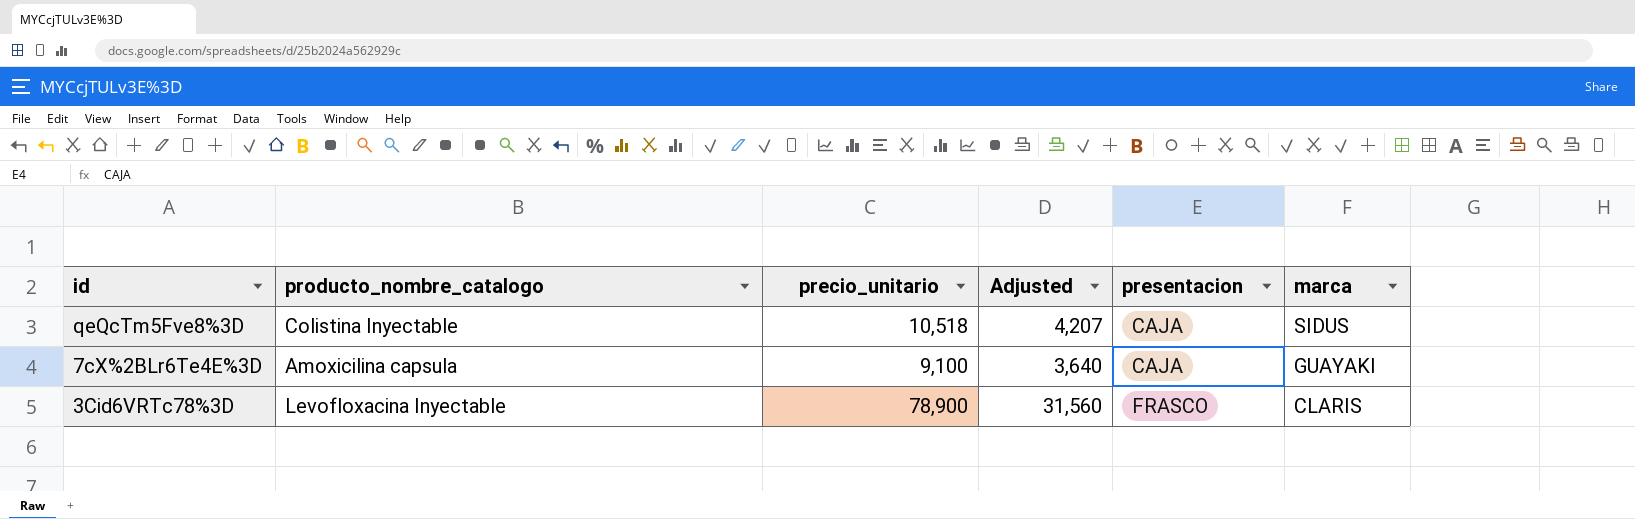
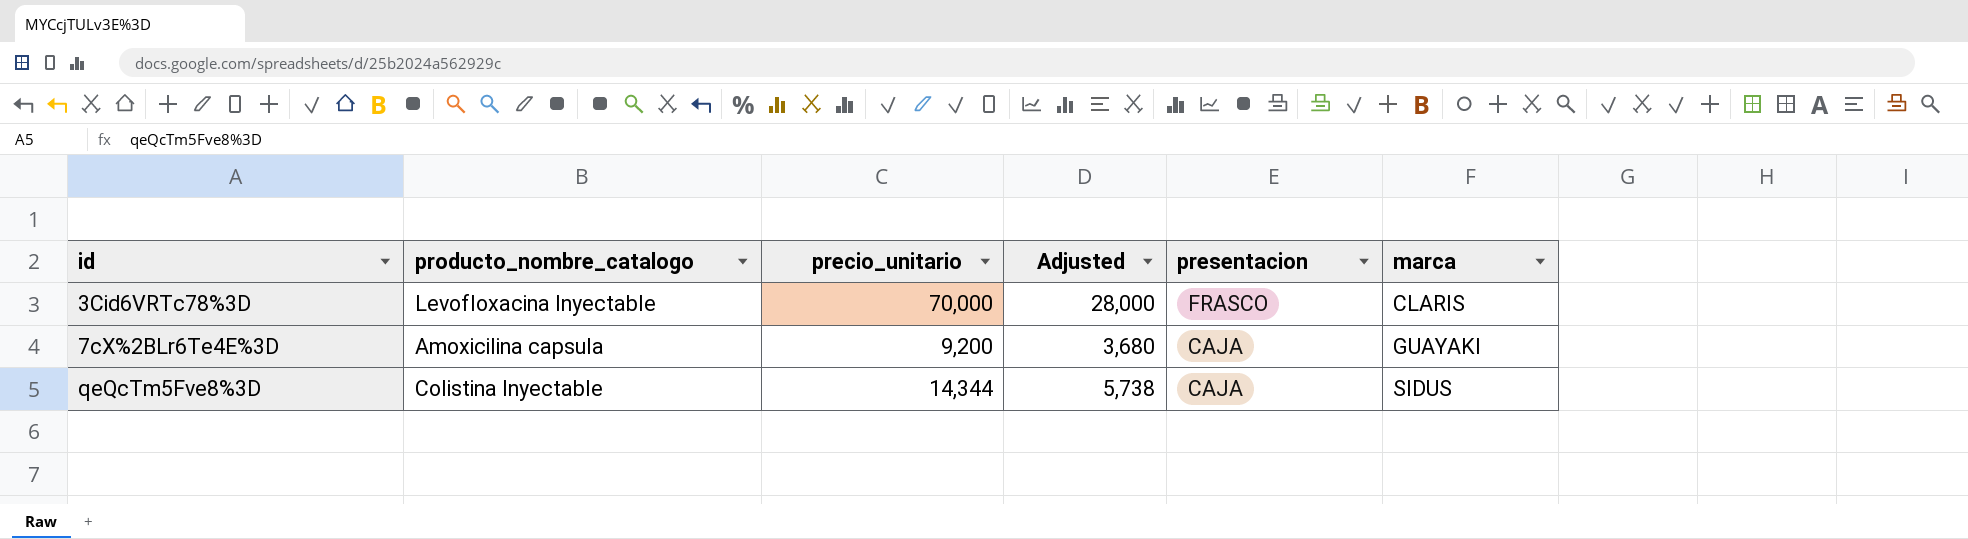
row order: id descending -> id ascending
3Cid6VRTc78%3D | precio_unitario: 78,900 -> 70,000
3Cid6VRTc78%3D | Adjusted: 31,560 -> 28,000
7cX%2BLr6Te4E%3D | precio_unitario: 9,100 -> 9,200
7cX%2BLr6Te4E%3D | Adjusted: 3,640 -> 3,680
qeQcTm5Fve8%3D | precio_unitario: 10,518 -> 14,344
qeQcTm5Fve8%3D | Adjusted: 4,207 -> 5,738

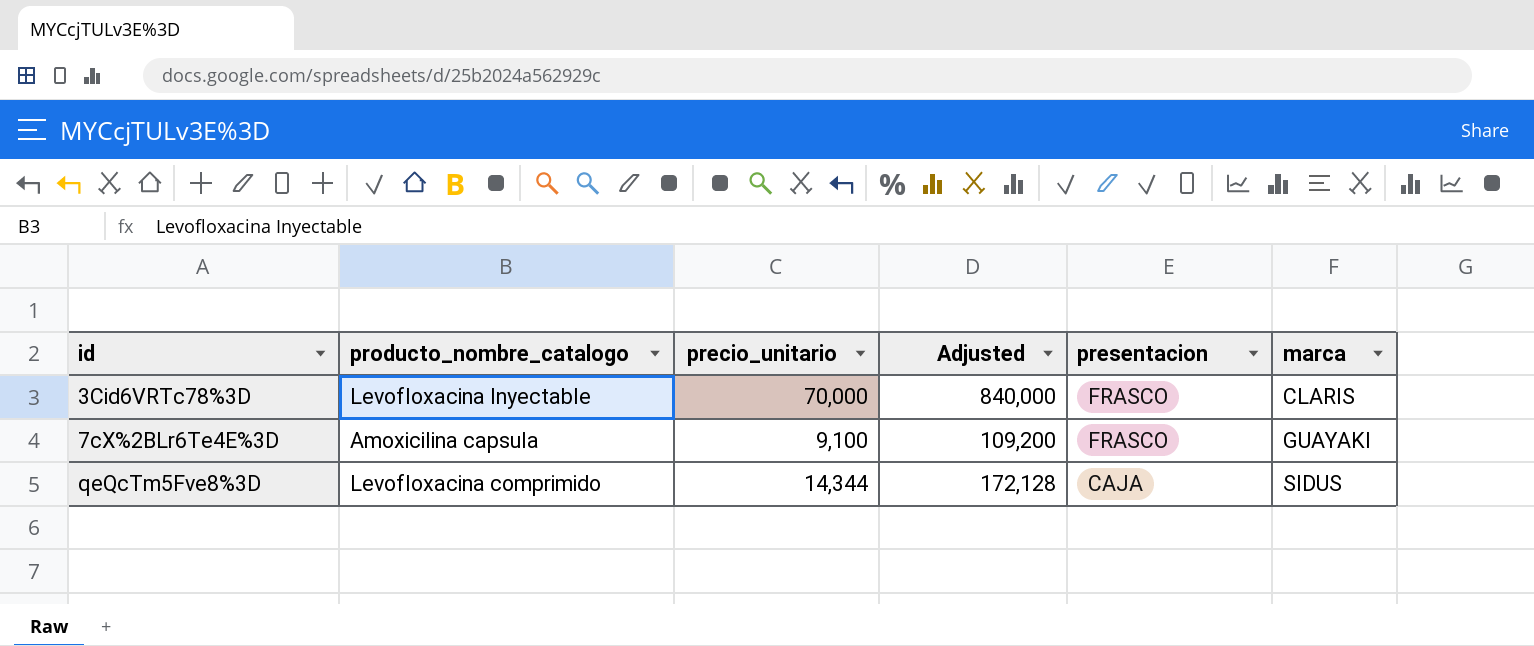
column Adjusted | formula: [precio_unitario] * 0.4 -> [precio_unitario] * 12
7cX%2BLr6Te4E%3D | precio_unitario: 9,200 -> 9,100
7cX%2BLr6Te4E%3D | presentacion: CAJA -> FRASCO
qeQcTm5Fve8%3D | producto_nombre_catalogo: Colistina Inyectable -> Levofloxacina comprimido

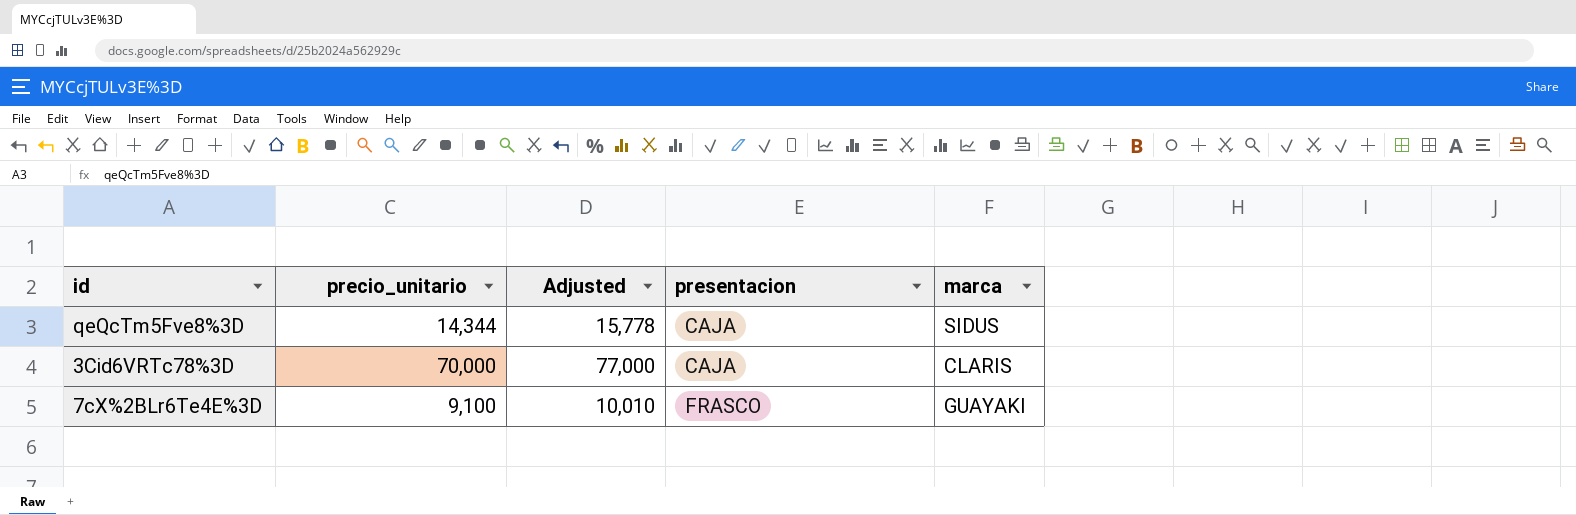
row order: id ascending -> presentacion ascending
column producto_nombre_catalogo | position: 2 -> none
column Adjusted | formula: [precio_unitario] * 12 -> [precio_unitario] * 1.1
3Cid6VRTc78%3D | presentacion: FRASCO -> CAJA

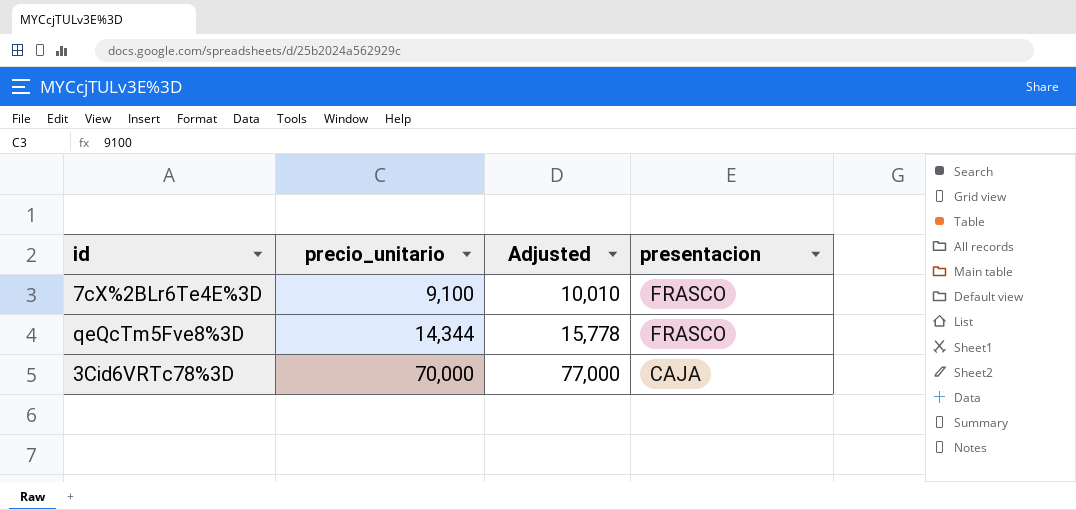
row order: presentacion ascending -> precio_unitario ascending
column marca | position: 5 -> none
qeQcTm5Fve8%3D | presentacion: CAJA -> FRASCO

